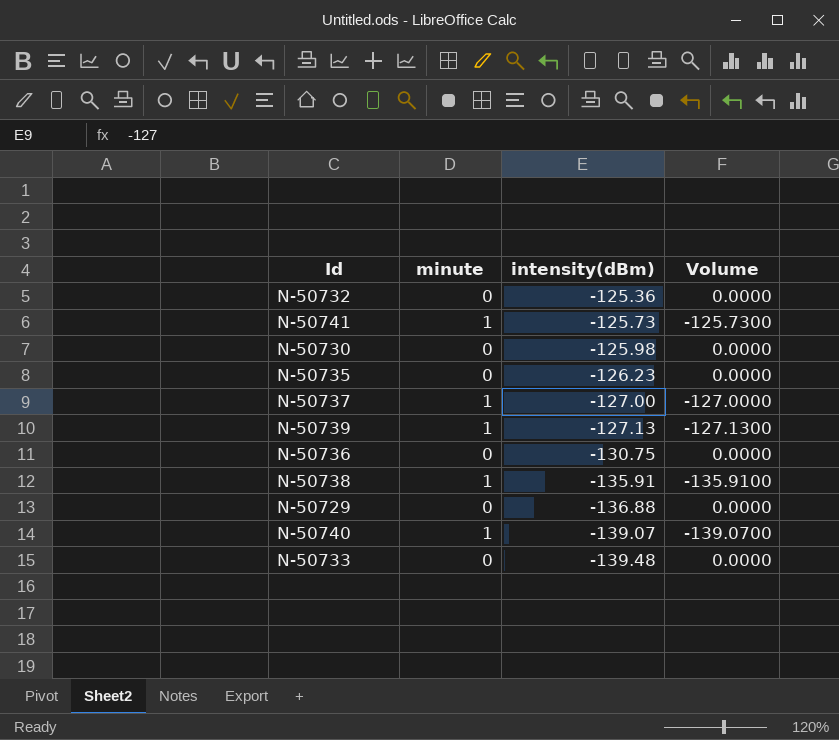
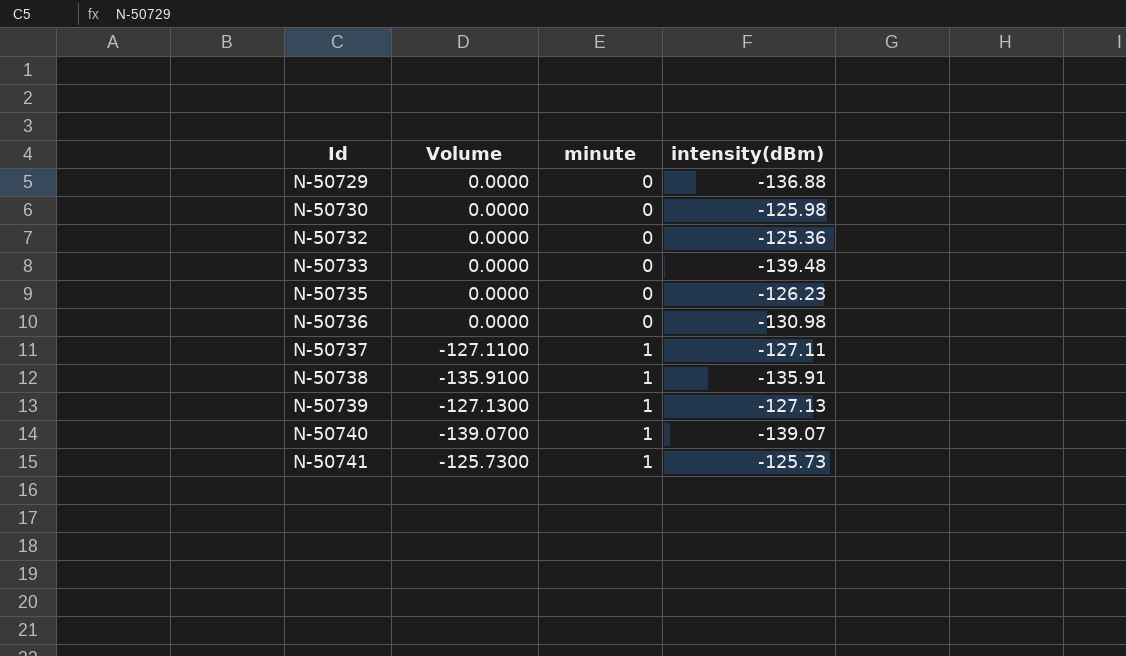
row order: intensity(dBm) descending -> Id ascending
column Volume | position: 4 -> 2
N-50736 | intensity(dBm): -130.75 -> -130.98
N-50737 | Volume: -127.0000 -> -127.1100
N-50737 | intensity(dBm): -127.00 -> -127.11

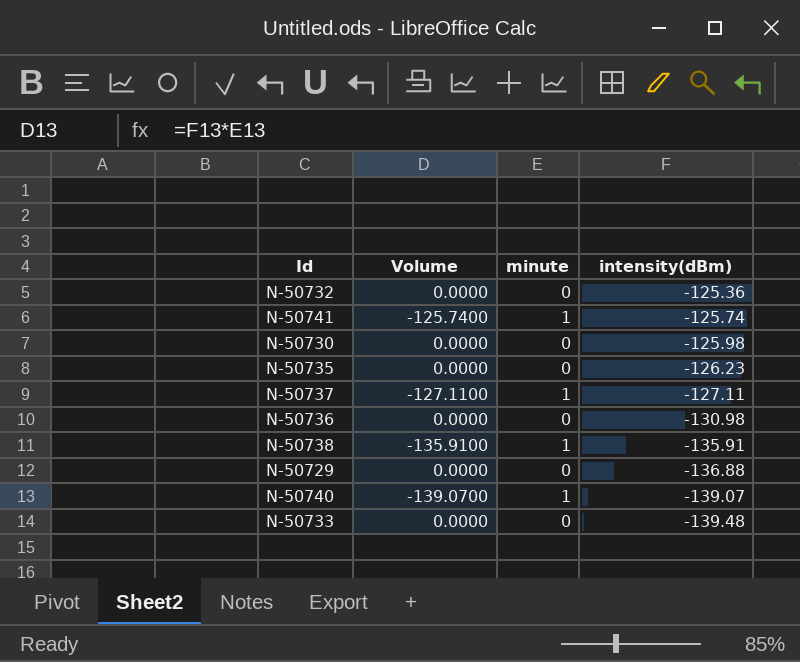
row order: Id ascending -> intensity(dBm) descending
row N-50739: -127.1300 | 1 | -127.13 -> none
N-50741 | Volume: -125.7300 -> -125.7400
N-50741 | intensity(dBm): -125.73 -> -125.74

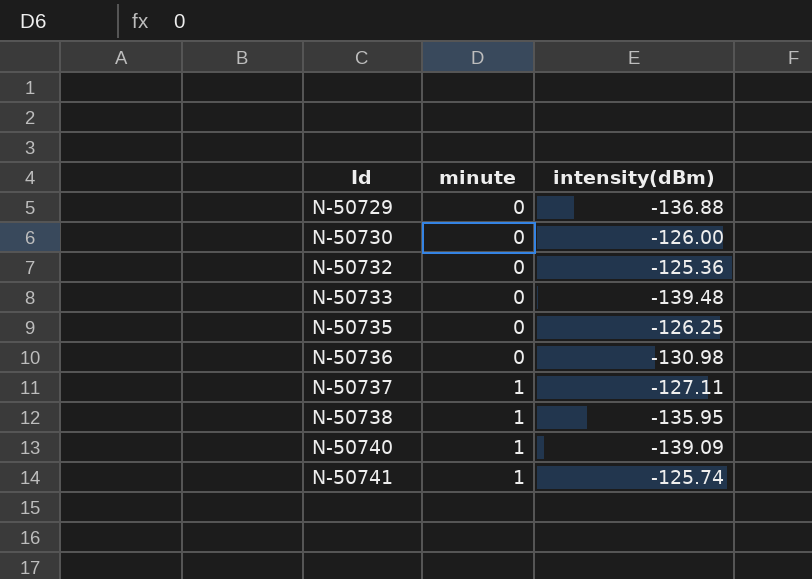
row order: intensity(dBm) descending -> Id ascending
column Volume | formula: [minute] * [intensity(dBm)] -> none
N-50730 | intensity(dBm): -125.98 -> -126.00
N-50735 | intensity(dBm): -126.23 -> -126.25
N-50738 | intensity(dBm): -135.91 -> -135.95
N-50740 | intensity(dBm): -139.07 -> -139.09

